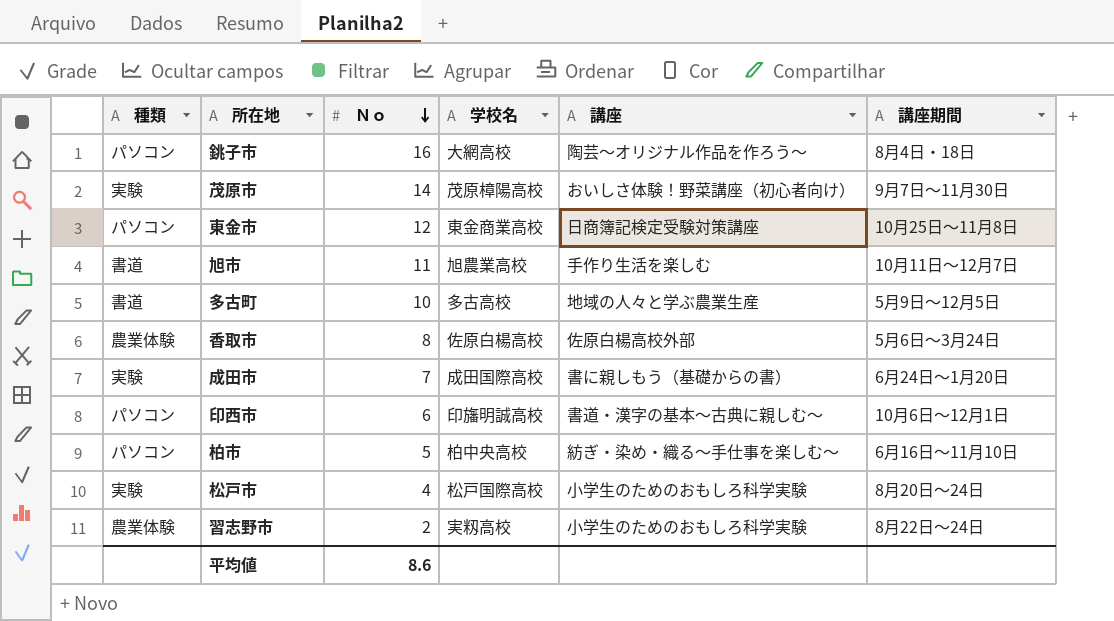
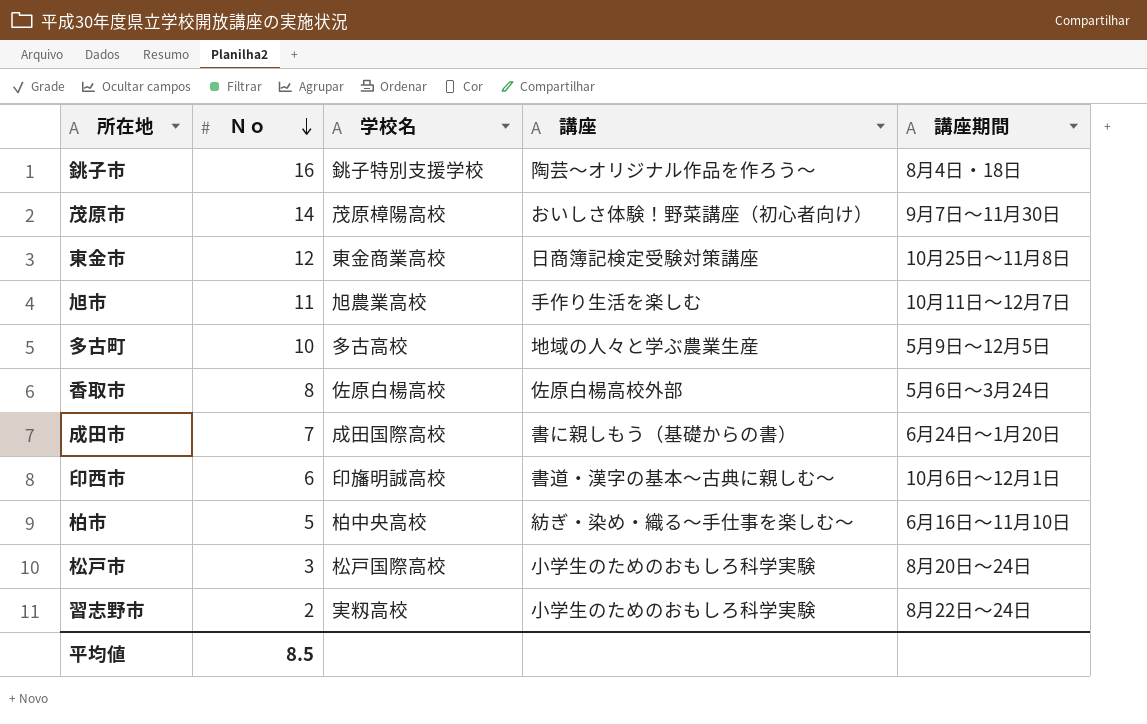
column 種類 | position: 1 -> none
銚子市 | 学校名: 大網高校 -> 銚子特別支援学校
松戸市 | Ｎｏ: 4 -> 3
平均値 | Ｎｏ: 8.6 -> 8.5

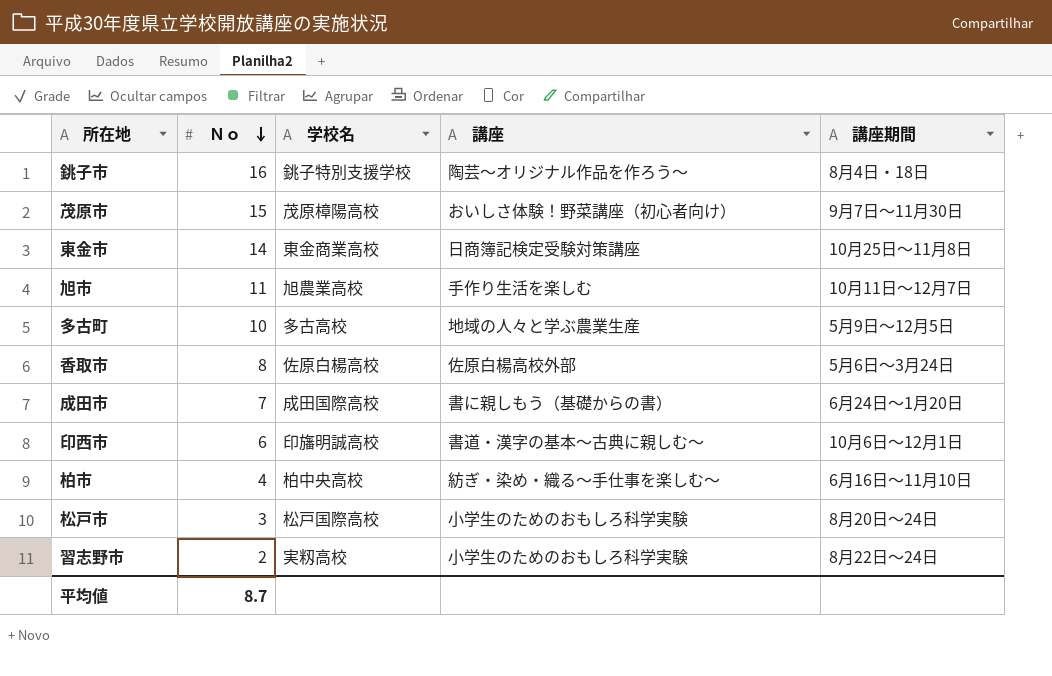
茂原市 | Ｎｏ: 14 -> 15
東金市 | Ｎｏ: 12 -> 14
柏市 | Ｎｏ: 5 -> 4
平均値 | Ｎｏ: 8.5 -> 8.7

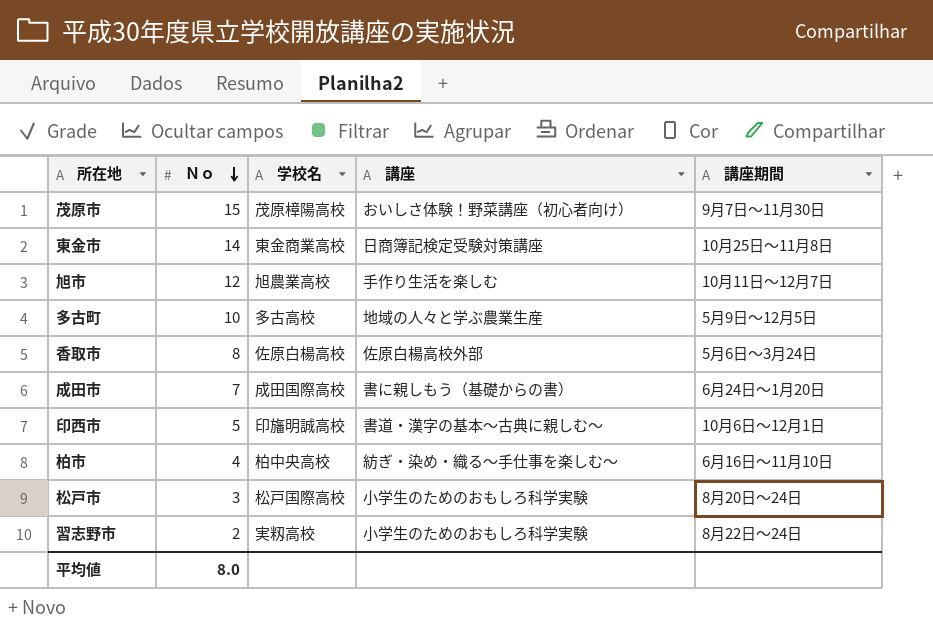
row 銚子市: 16 | 銚子特別支援学校 | 陶芸～オリジナル作品を作ろう～ | 8月4日・18日 -> none
旭市 | Ｎｏ: 11 -> 12
印西市 | Ｎｏ: 6 -> 5
平均値 | Ｎｏ: 8.7 -> 8.0

